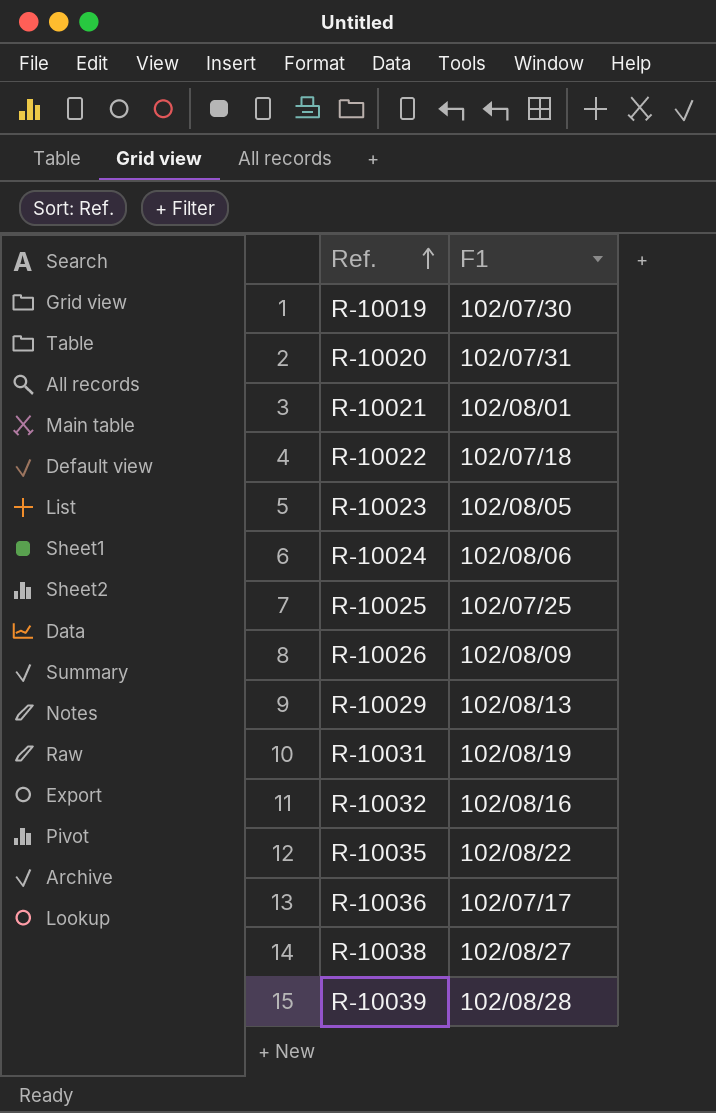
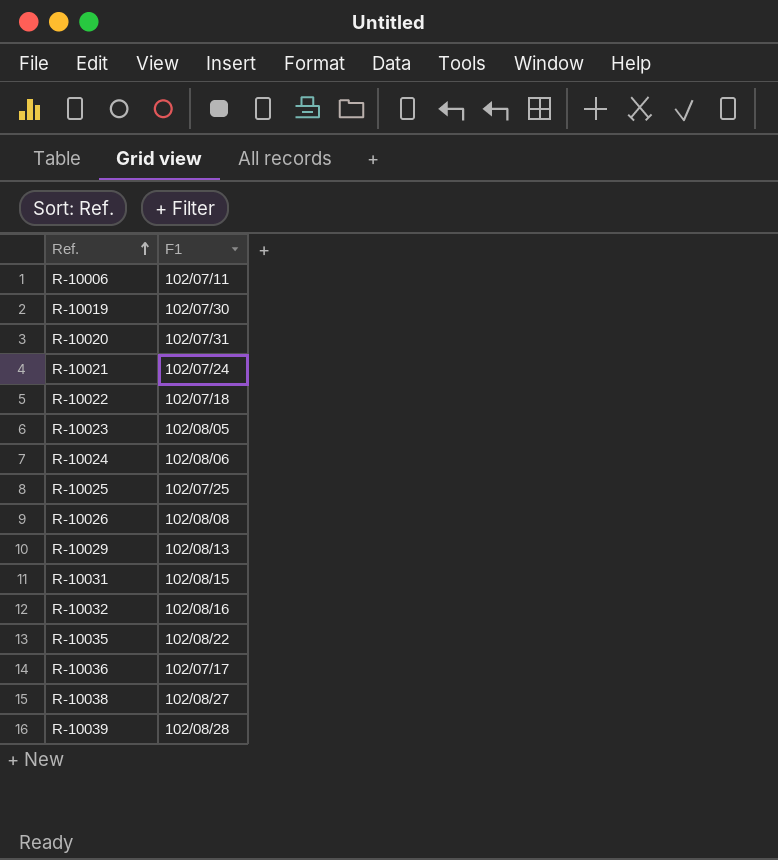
row R-10006: none -> 102/07/11
R-10021 | F1: 102/08/01 -> 102/07/24
R-10026 | F1: 102/08/09 -> 102/08/08
R-10031 | F1: 102/08/19 -> 102/08/15

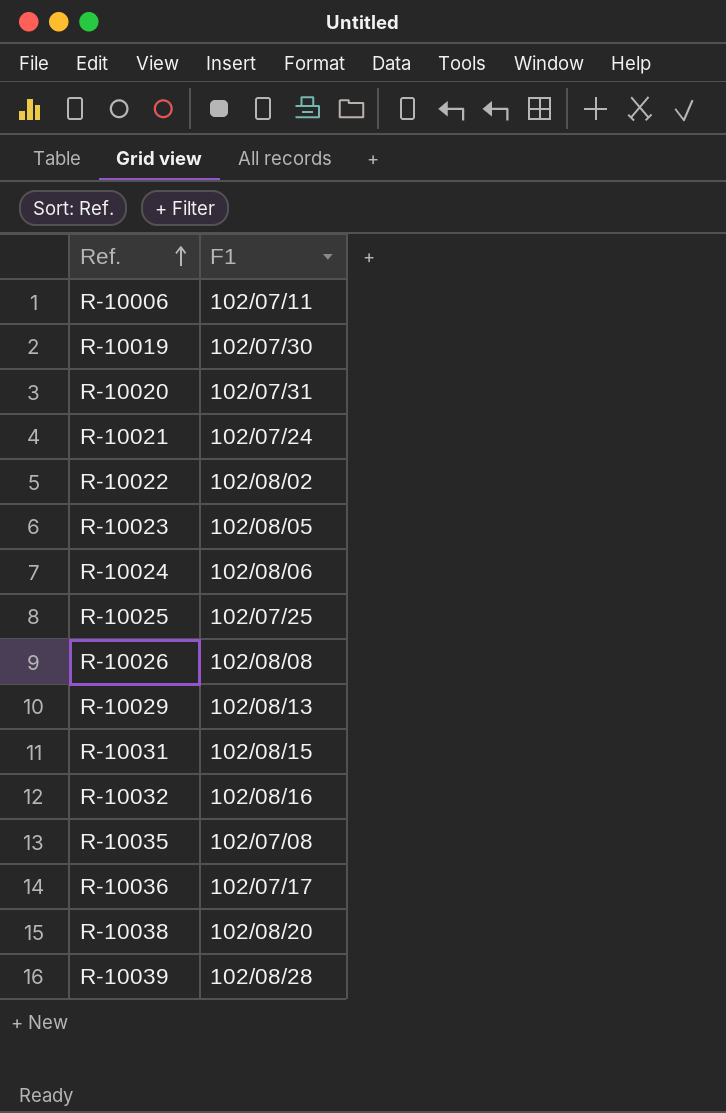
R-10022 | F1: 102/07/18 -> 102/08/02
R-10035 | F1: 102/08/22 -> 102/07/08
R-10038 | F1: 102/08/27 -> 102/08/20

